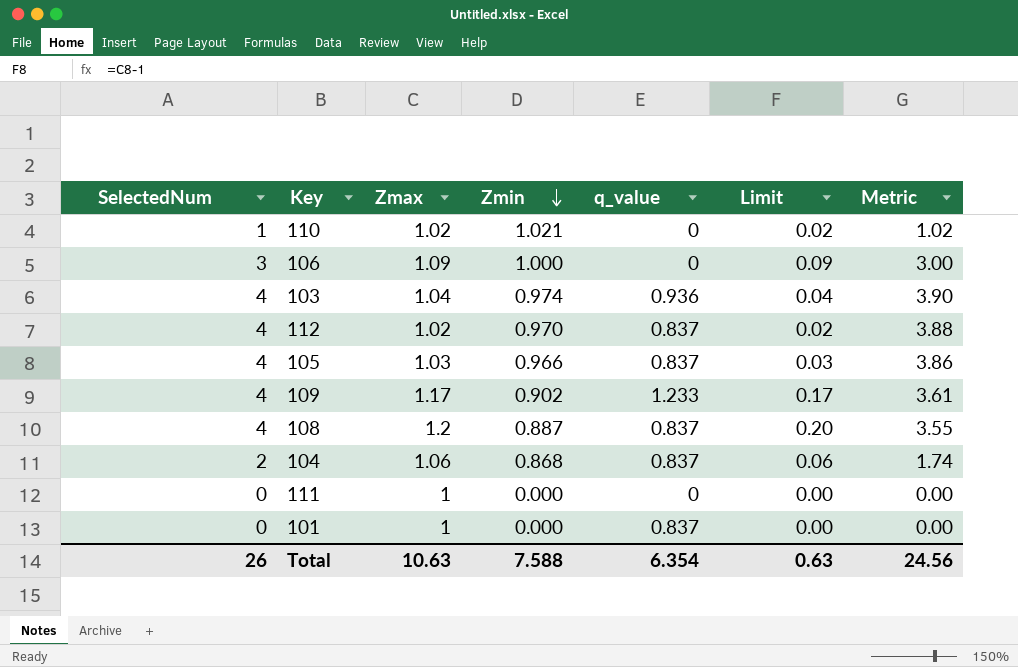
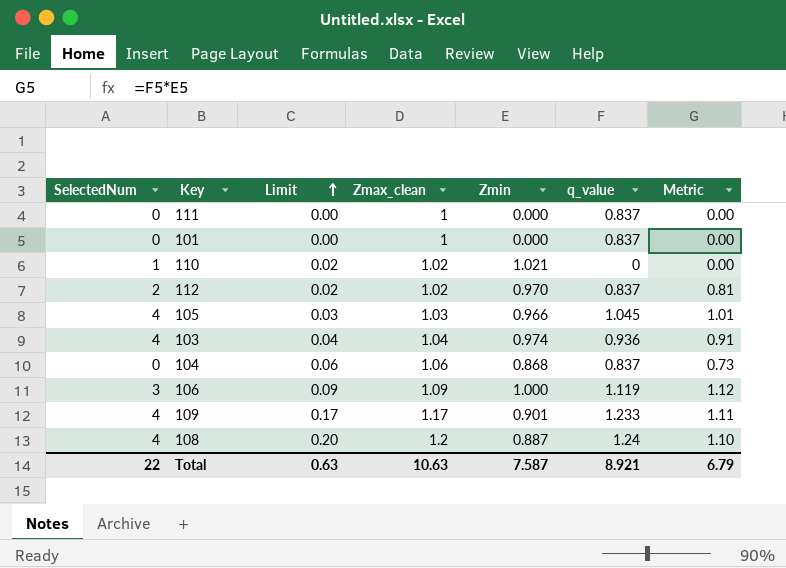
row order: Zmin descending -> Limit ascending
column Limit | position: 6 -> 3
column name: Zmax -> Zmax_clean
column Metric | formula: [SelectedNum] * [Zmin] -> [Zmin] * [q_value]
111 | q_value: 0 -> 0.837
112 | SelectedNum: 4 -> 2
105 | q_value: 0.837 -> 1.045
104 | SelectedNum: 2 -> 0
106 | q_value: 0 -> 1.119
109 | Zmin: 0.902 -> 0.901
108 | q_value: 0.837 -> 1.24
Total | SelectedNum: 26 -> 22
Total | Zmin: 7.588 -> 7.587
Total | q_value: 6.354 -> 8.921
Total | Metric: 24.56 -> 6.79

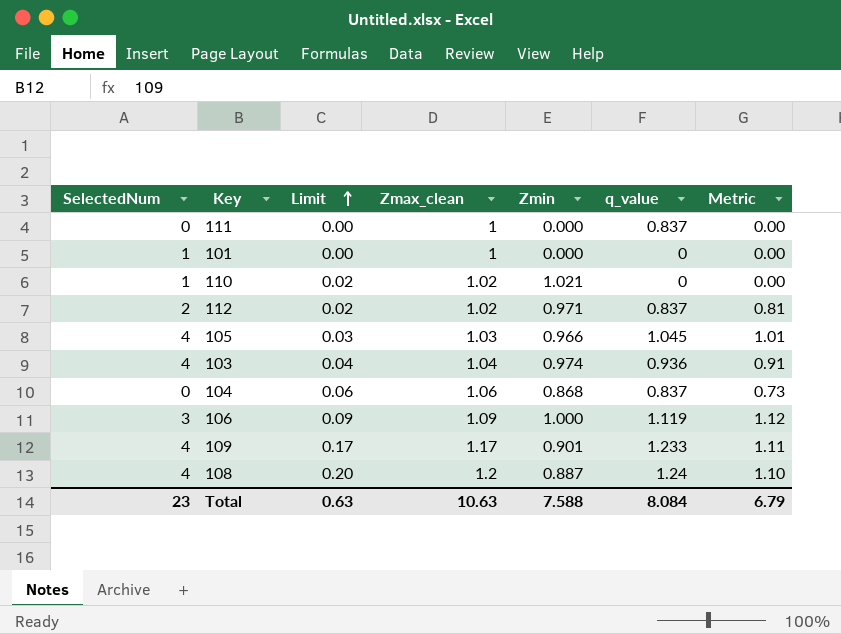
101 | SelectedNum: 0 -> 1
101 | q_value: 0.837 -> 0
112 | Zmin: 0.970 -> 0.971
Total | SelectedNum: 22 -> 23
Total | Zmin: 7.587 -> 7.588
Total | q_value: 8.921 -> 8.084

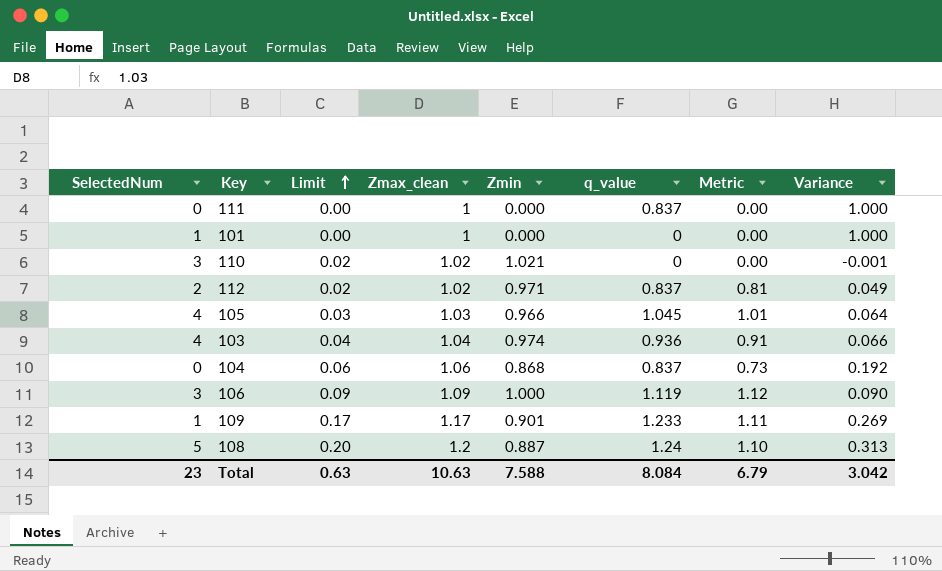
column Variance | formula: none -> [Zmax_clean] - [Zmin]
110 | SelectedNum: 1 -> 3
109 | SelectedNum: 4 -> 1
108 | SelectedNum: 4 -> 5

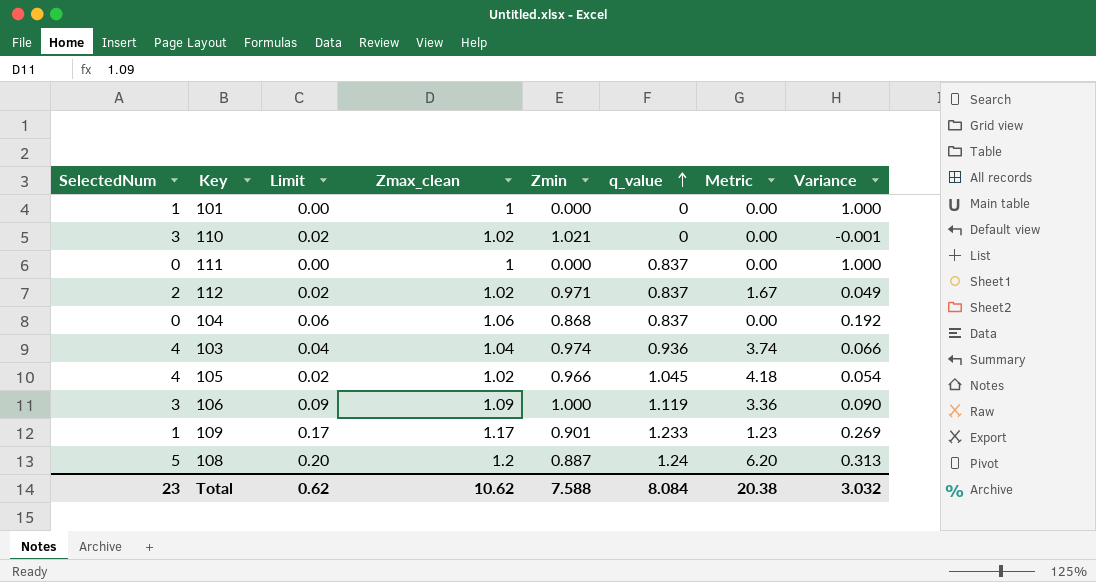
row order: Limit ascending -> q_value ascending
column Metric | formula: [Zmin] * [q_value] -> [SelectedNum] * [q_value]
105 | Limit: 0.03 -> 0.02
105 | Zmax_clean: 1.03 -> 1.02
105 | Variance: 0.064 -> 0.054
Total | Limit: 0.63 -> 0.62
Total | Zmax_clean: 10.63 -> 10.62
Total | Metric: 6.79 -> 20.38
Total | Variance: 3.042 -> 3.032

